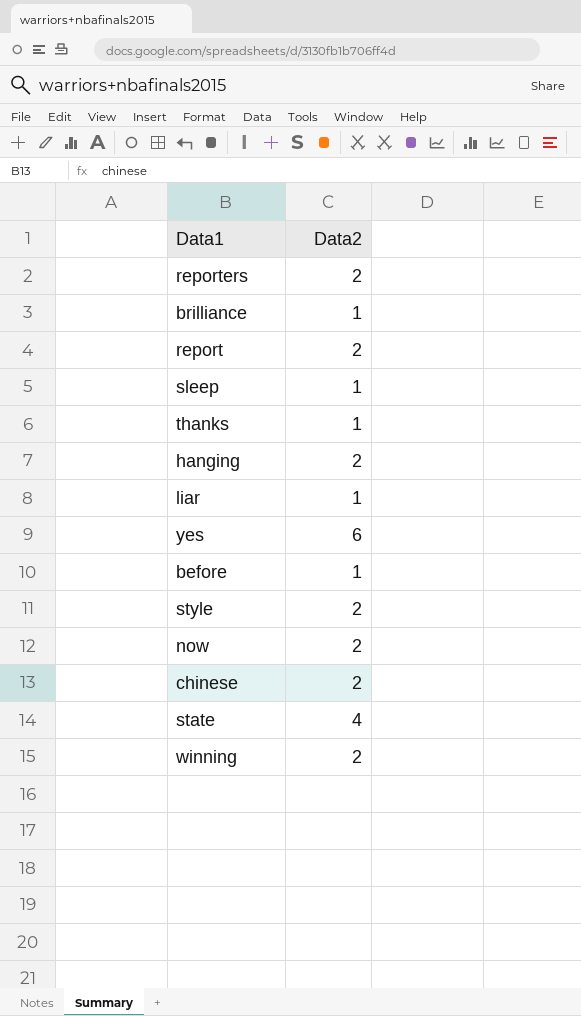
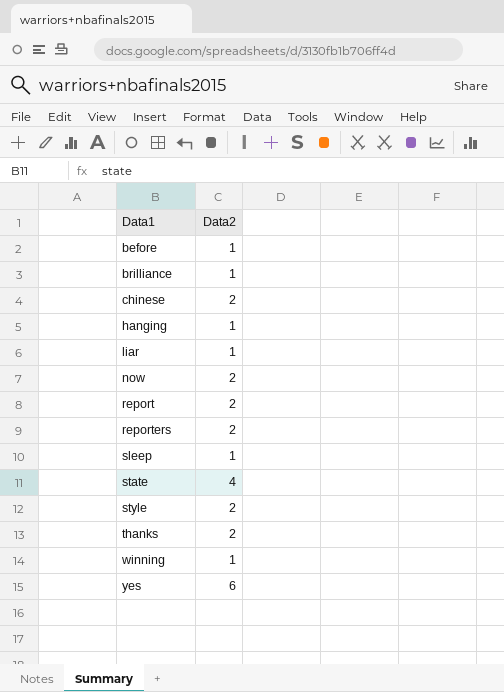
row order: none -> Data1 ascending
hanging | Data2: 2 -> 1
thanks | Data2: 1 -> 2
winning | Data2: 2 -> 1

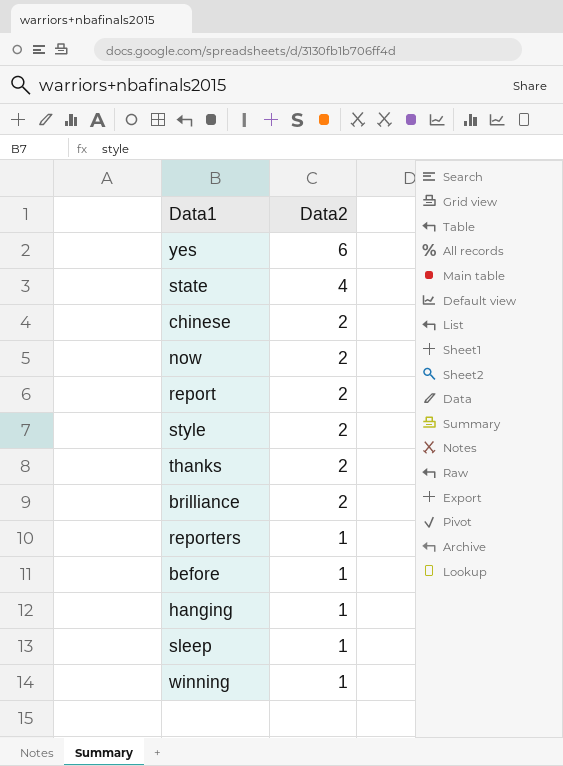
row order: Data1 ascending -> Data2 descending
row liar: 1 -> none
brilliance | Data2: 1 -> 2
reporters | Data2: 2 -> 1

